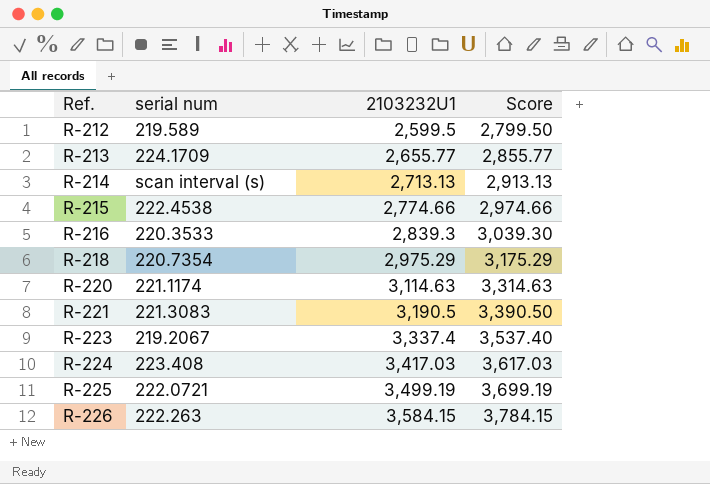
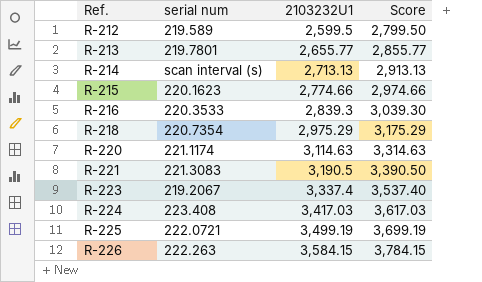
R-213 | serial num: 224.1709 -> 219.7801
R-215 | serial num: 222.4538 -> 220.1623

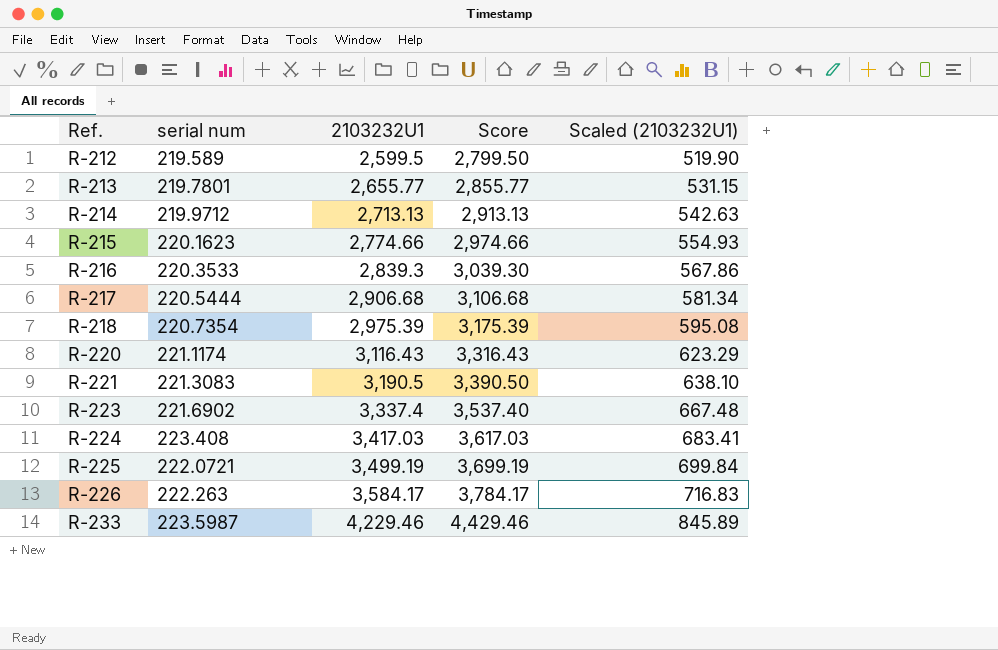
column Scaled (2103232U1) | formula: none -> [2103232U1] * 0.2
R-214 | serial num: scan interval (s) -> 219.9712
row R-217: none -> 220.5444 | 2,906.68 | 3,106.68 | 581.34
R-218 | 2103232U1: 2,975.29 -> 2,975.39
R-218 | Score: 3,175.29 -> 3,175.39
R-220 | 2103232U1: 3,114.63 -> 3,116.43
R-220 | Score: 3,314.63 -> 3,316.43
R-223 | serial num: 219.2067 -> 221.6902
R-226 | 2103232U1: 3,584.15 -> 3,584.17
R-226 | Score: 3,784.15 -> 3,784.17
row R-233: none -> 223.5987 | 4,229.46 | 4,429.46 | 845.89

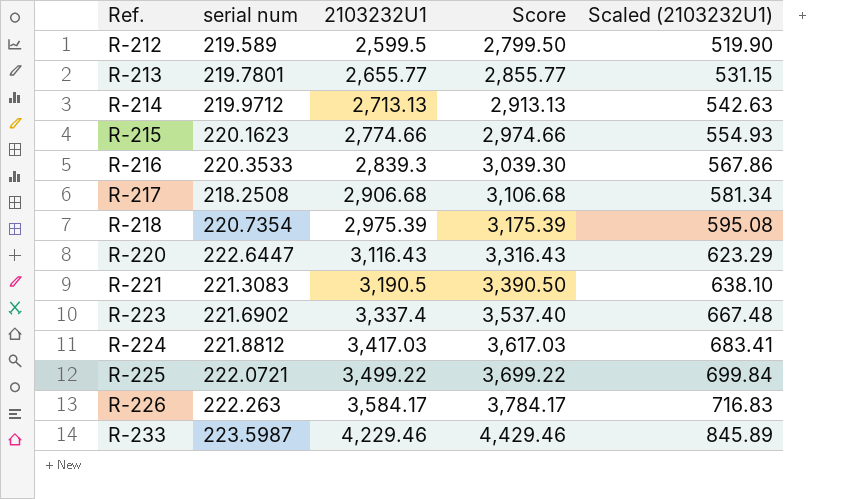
R-217 | serial num: 220.5444 -> 218.2508
R-220 | serial num: 221.1174 -> 222.6447
R-224 | serial num: 223.408 -> 221.8812
R-225 | 2103232U1: 3,499.19 -> 3,499.22
R-225 | Score: 3,699.19 -> 3,699.22

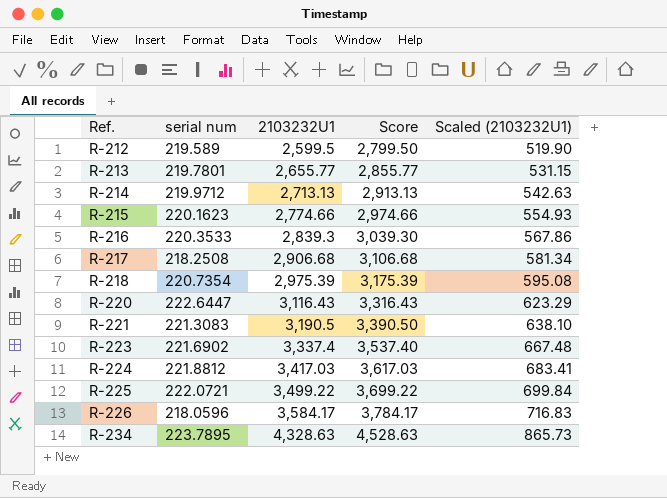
row R-233: 223.5987 | 4,229.46 | 4,429.46 | 845.89 -> none
R-226 | serial num: 222.263 -> 218.0596
row R-234: none -> 223.7895 | 4,328.63 | 4,528.63 | 865.73

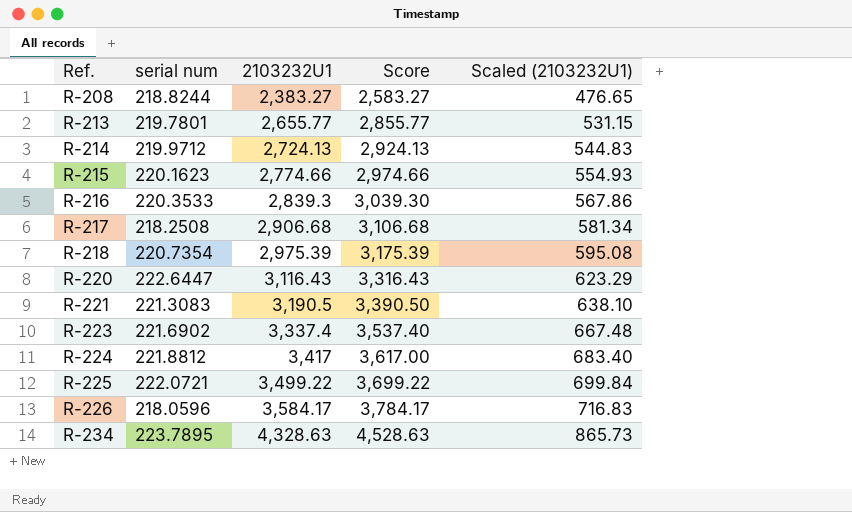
row R-212: 219.589 | 2,599.5 | 2,799.50 | 519.90 -> none
row R-208: none -> 218.8244 | 2,383.27 | 2,583.27 | 476.65
R-214 | 2103232U1: 2,713.13 -> 2,724.13
R-214 | Score: 2,913.13 -> 2,924.13
R-214 | Scaled (2103232U1): 542.63 -> 544.83
R-224 | 2103232U1: 3,417.03 -> 3,417
R-224 | Score: 3,617.03 -> 3,617.00
R-224 | Scaled (2103232U1): 683.41 -> 683.40

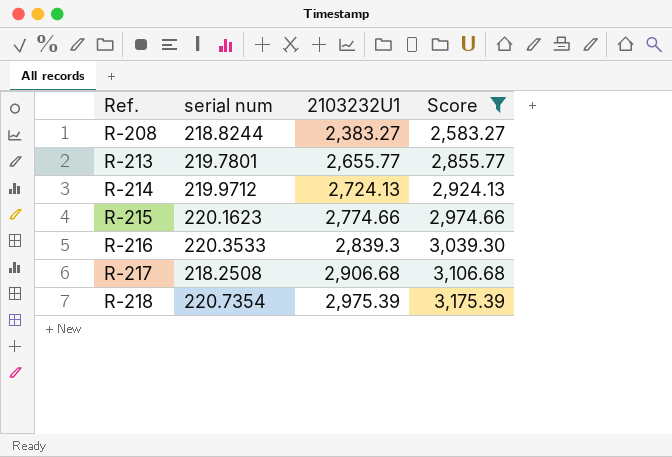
filter: none -> Score <= 3,175.39
column Scaled (2103232U1) | formula: [2103232U1] * 0.2 -> none

